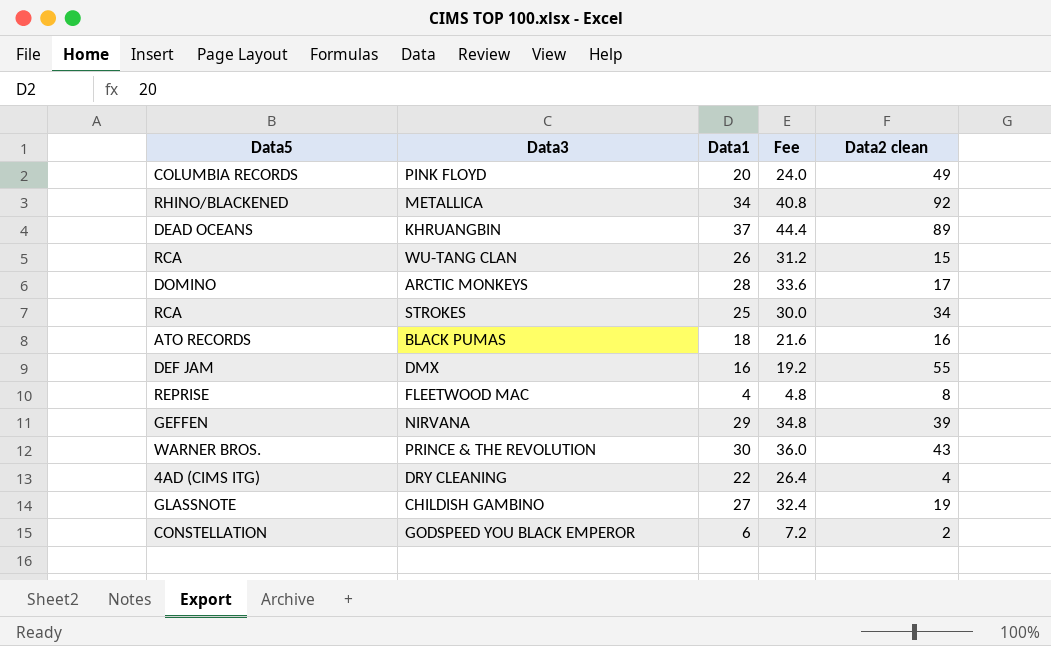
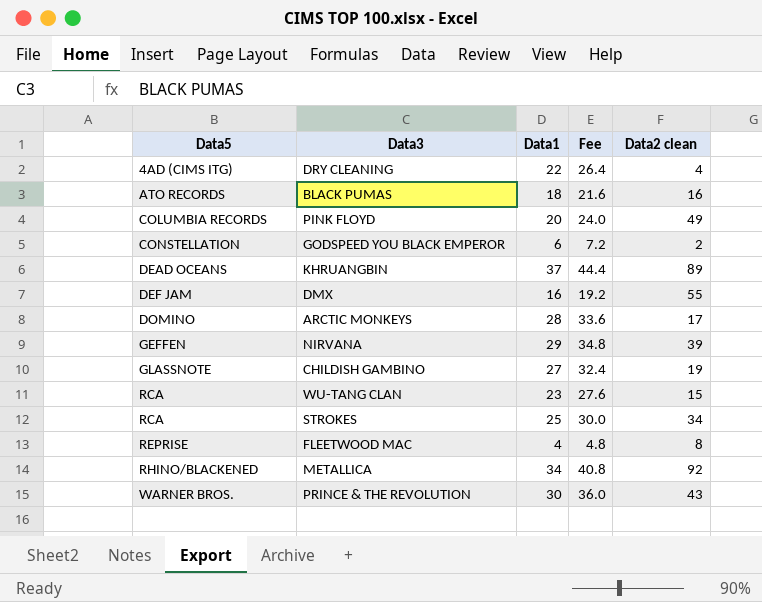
row order: none -> Data5 ascending
WU-TANG CLAN | Data1: 26 -> 23
WU-TANG CLAN | Fee: 31.2 -> 27.6

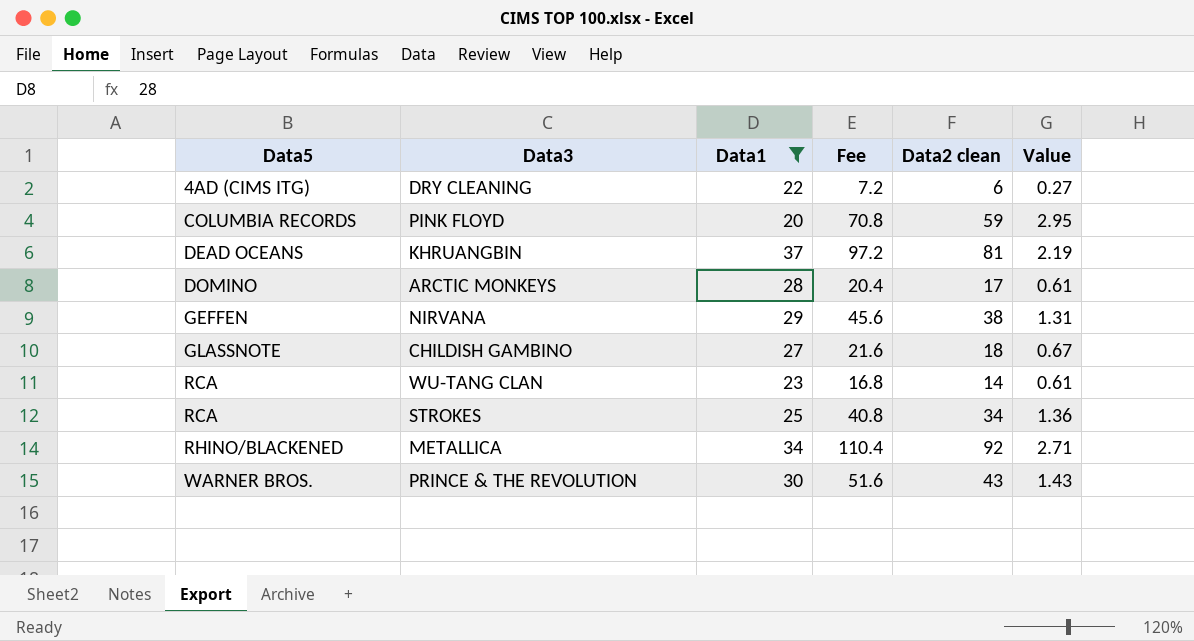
filter: none -> Data1 >= 20
column Fee | formula: [Data1] * 1.2 -> [Data2 clean] * 1.2
column Value | formula: none -> [Data2 clean] / [Data1]
DRY CLEANING | Data2 clean: 4 -> 6
PINK FLOYD | Data2 clean: 49 -> 59
KHRUANGBIN | Data2 clean: 89 -> 81
NIRVANA | Data2 clean: 39 -> 38
CHILDISH GAMBINO | Data2 clean: 19 -> 18
WU-TANG CLAN | Data2 clean: 15 -> 14

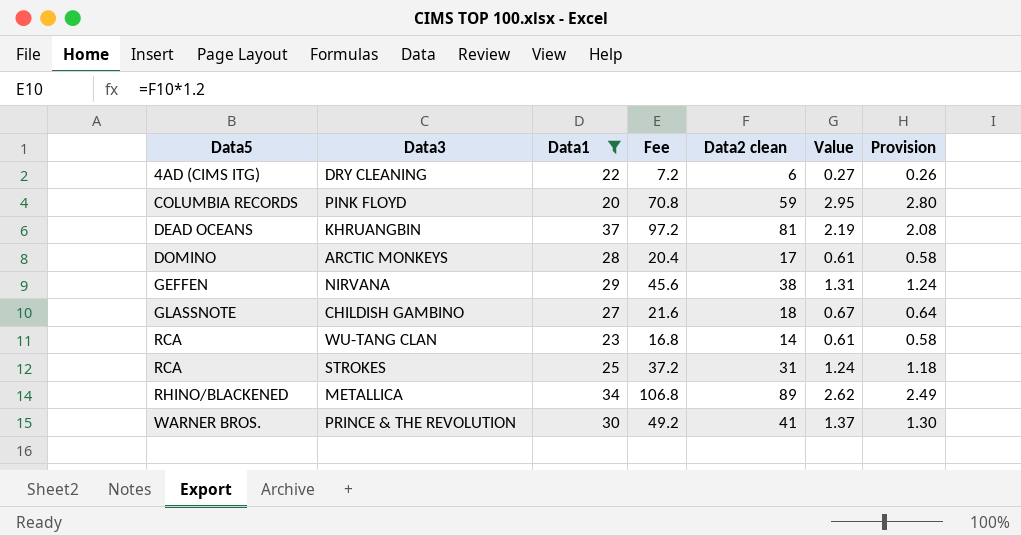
column Provision | formula: none -> [Value] * 0.95
STROKES | Fee: 40.8 -> 37.2
STROKES | Data2 clean: 34 -> 31
STROKES | Value: 1.36 -> 1.24
METALLICA | Fee: 110.4 -> 106.8
METALLICA | Data2 clean: 92 -> 89
METALLICA | Value: 2.71 -> 2.62
PRINCE & THE REVOLUTION | Fee: 51.6 -> 49.2
PRINCE & THE REVOLUTION | Data2 clean: 43 -> 41
PRINCE & THE REVOLUTION | Value: 1.43 -> 1.37

